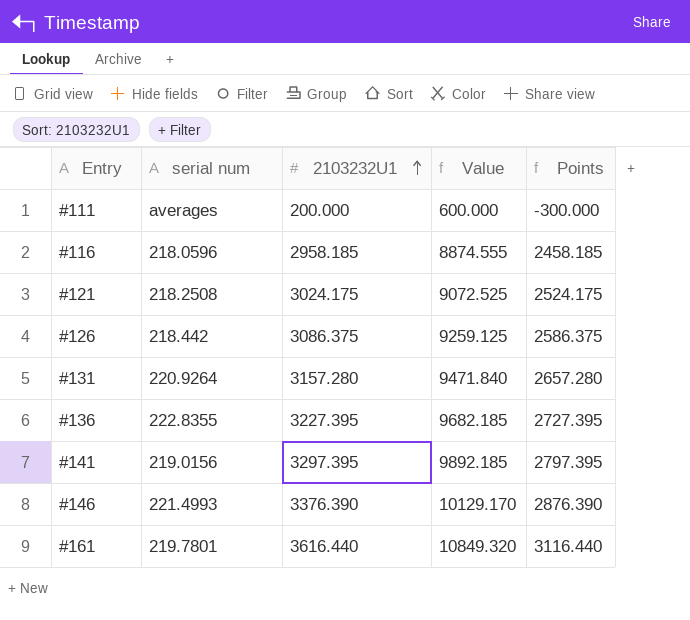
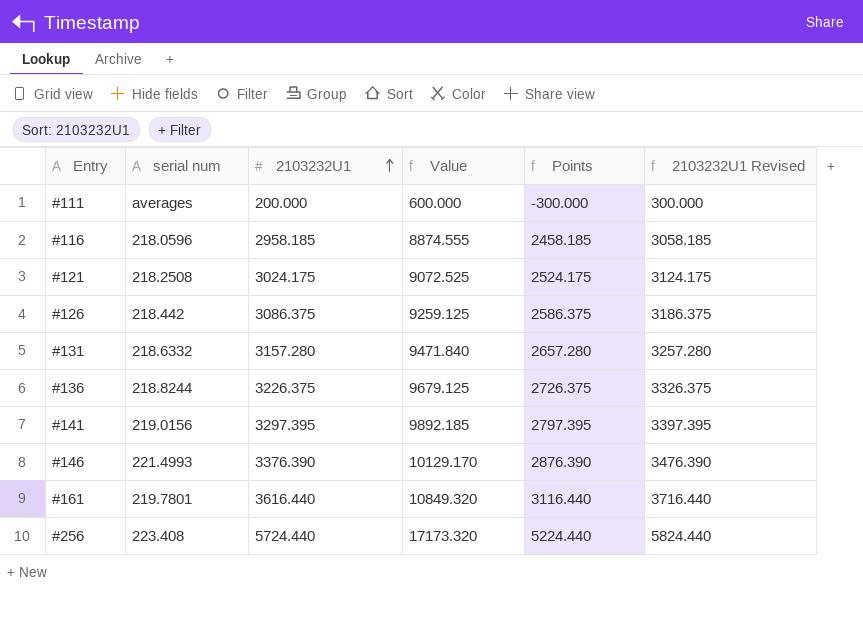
column 2103232U1 Revised | formula: none -> [2103232U1] + 100
#131 | serial num: 220.9264 -> 218.6332
#136 | serial num: 222.8355 -> 218.8244
#136 | 2103232U1: 3227.395 -> 3226.375
#136 | Value: 9682.185 -> 9679.125
#136 | Points: 2727.395 -> 2726.375
row #256: none -> 223.408 | 5724.440 | 17173.320 | 5224.440 | 5824.440

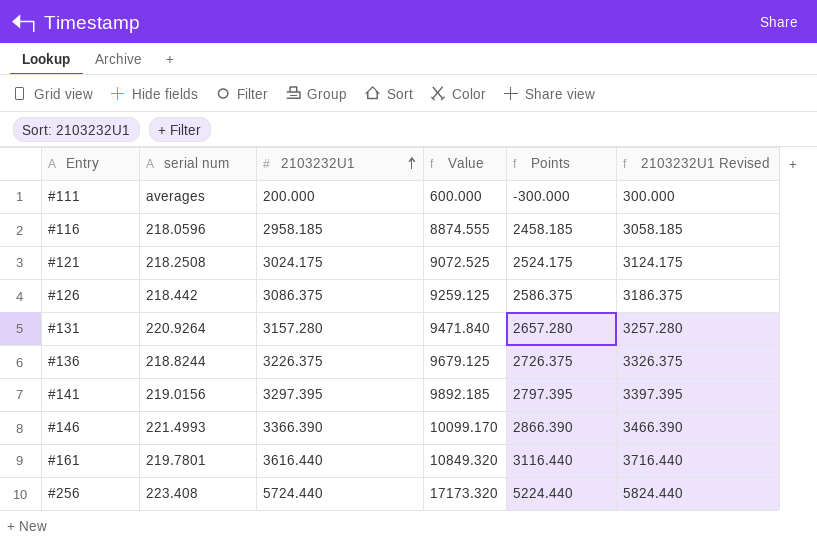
#131 | serial num: 218.6332 -> 220.9264
#146 | 2103232U1: 3376.390 -> 3366.390
#146 | Value: 10129.170 -> 10099.170
#146 | Points: 2876.390 -> 2866.390
#146 | 2103232U1 Revised: 3476.390 -> 3466.390

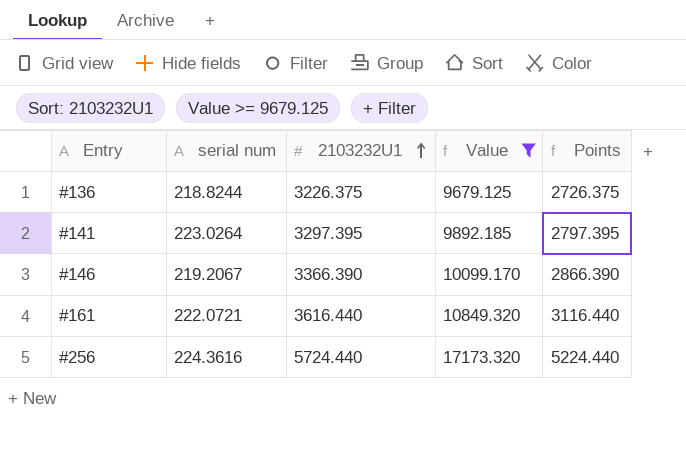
filter: none -> Value >= 9679.125
column 2103232U1 Revised | formula: [2103232U1] + 100 -> none
#141 | serial num: 219.0156 -> 223.0264
#146 | serial num: 221.4993 -> 219.2067
#161 | serial num: 219.7801 -> 222.0721
#256 | serial num: 223.408 -> 224.3616

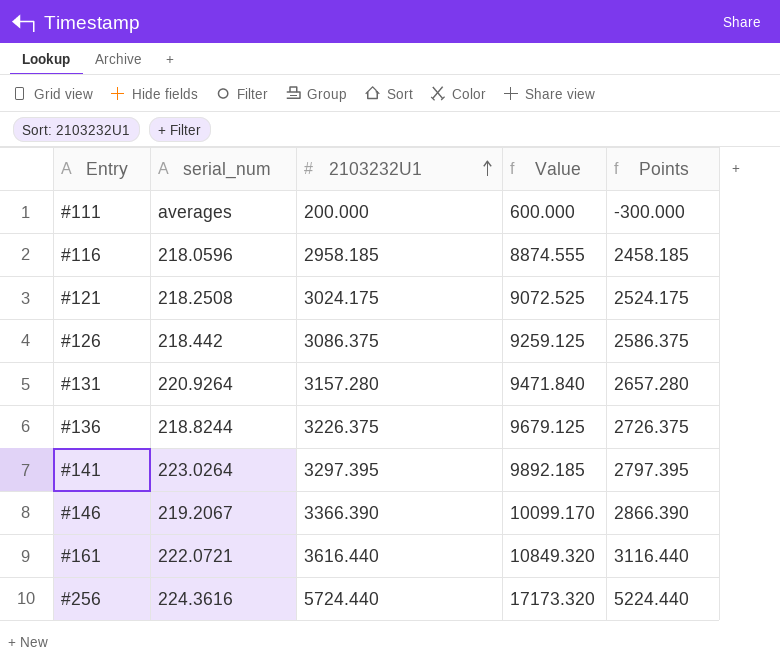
filter: Value >= 9679.125 -> none
column name: serial num -> serial_num

